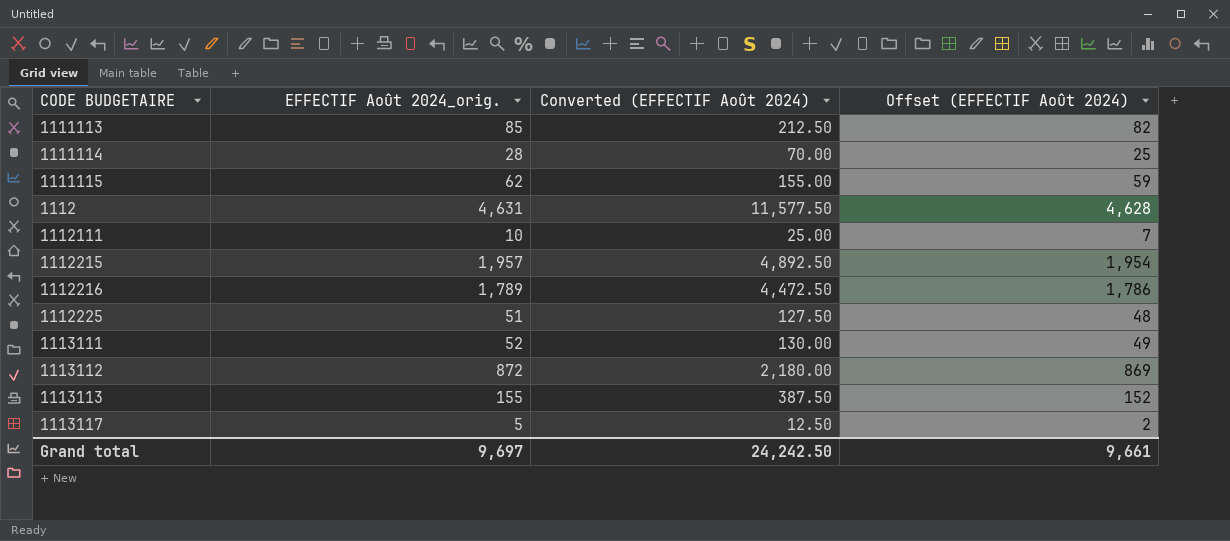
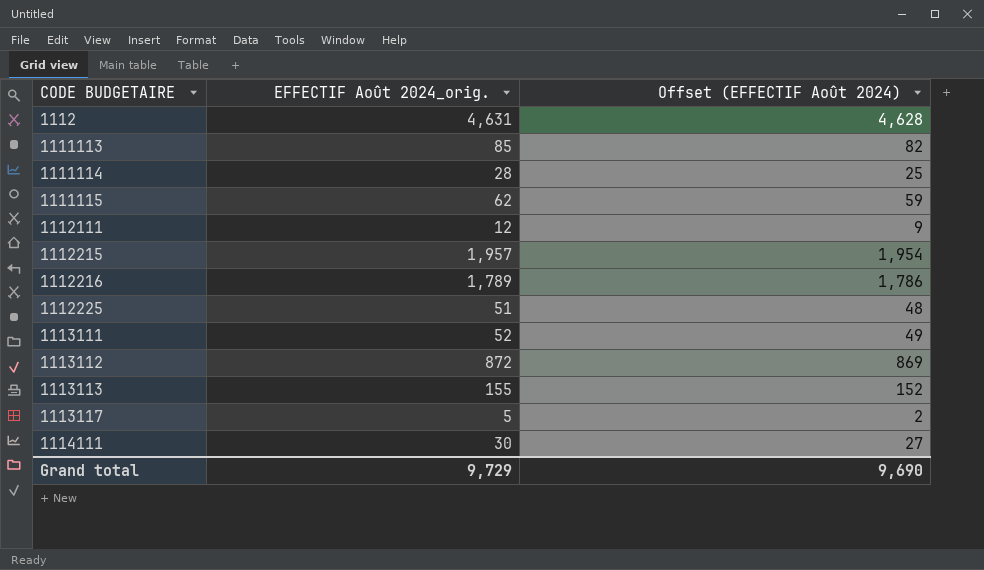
row order: none -> CODE BUDGETAIRE ascending
column Converted (EFFECTIF Août 2024) | formula: [EFFECTIF Août 2024_orig.] * 2.5 -> none
1112111 | EFFECTIF Août 2024_orig.: 10 -> 12
1112111 | Offset (EFFECTIF Août 2024): 7 -> 9
row 1114111: none -> 30 | 27
Grand total | EFFECTIF Août 2024_orig.: 9,697 -> 9,729
Grand total | Offset (EFFECTIF Août 2024): 9,661 -> 9,690

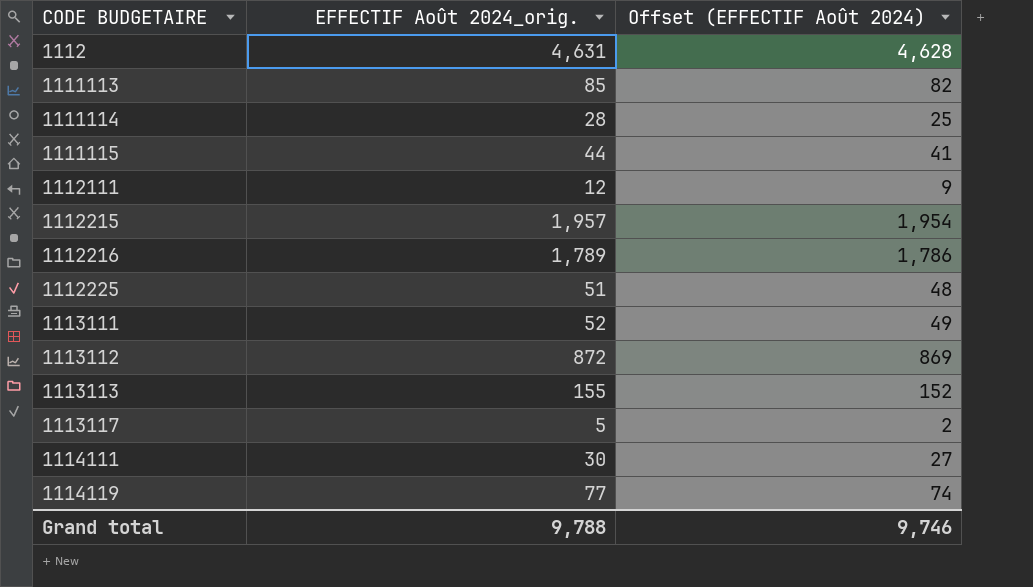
1111115 | EFFECTIF Août 2024_orig.: 62 -> 44
1111115 | Offset (EFFECTIF Août 2024): 59 -> 41
row 1114119: none -> 77 | 74
Grand total | EFFECTIF Août 2024_orig.: 9,729 -> 9,788
Grand total | Offset (EFFECTIF Août 2024): 9,690 -> 9,746

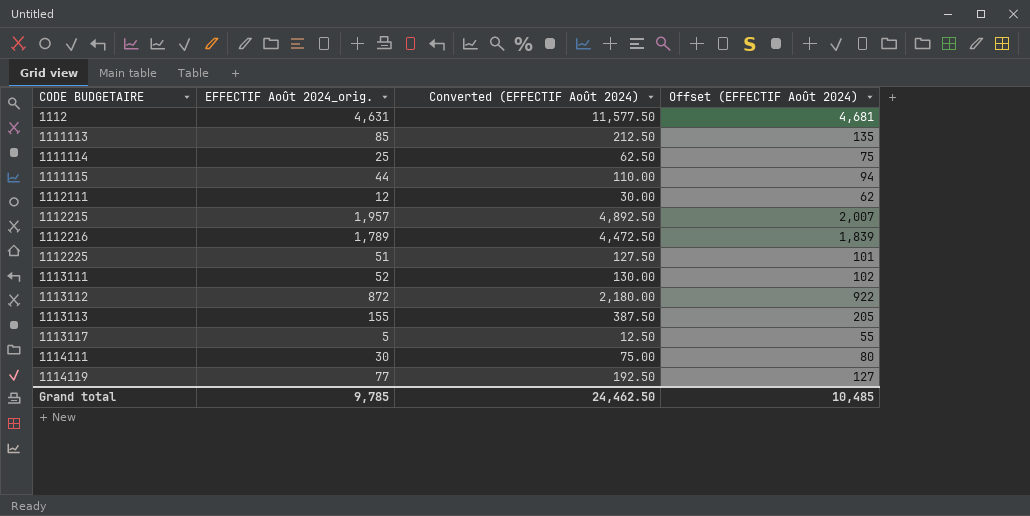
column Converted (EFFECTIF Août 2024) | formula: none -> [EFFECTIF Août 2024_orig.] * 2.5
column Offset (EFFECTIF Août 2024) | formula: [EFFECTIF Août 2024_orig.] - 3 -> [EFFECTIF Août 2024_orig.] + 50
1111114 | EFFECTIF Août 2024_orig.: 28 -> 25
Grand total | EFFECTIF Août 2024_orig.: 9,788 -> 9,785
Grand total | Offset (EFFECTIF Août 2024): 9,746 -> 10,485

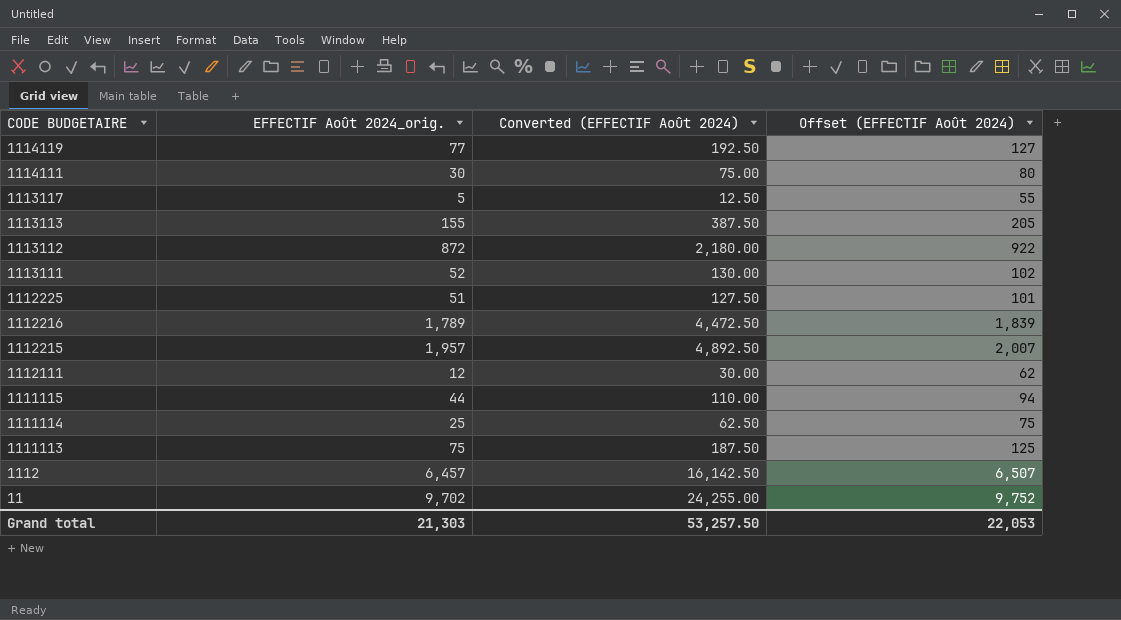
row order: CODE BUDGETAIRE ascending -> CODE BUDGETAIRE descending
1111113 | EFFECTIF Août 2024_orig.: 85 -> 75
1111113 | Converted (EFFECTIF Août 2024): 212.50 -> 187.50
1111113 | Offset (EFFECTIF Août 2024): 135 -> 125
1112 | EFFECTIF Août 2024_orig.: 4,631 -> 6,457
1112 | Converted (EFFECTIF Août 2024): 11,577.50 -> 16,142.50
1112 | Offset (EFFECTIF Août 2024): 4,681 -> 6,507
row 11: none -> 9,702 | 24,255.00 | 9,752
Grand total | EFFECTIF Août 2024_orig.: 9,785 -> 21,303
Grand total | Converted (EFFECTIF Août 2024): 24,462.50 -> 53,257.50
Grand total | Offset (EFFECTIF Août 2024): 10,485 -> 22,053

